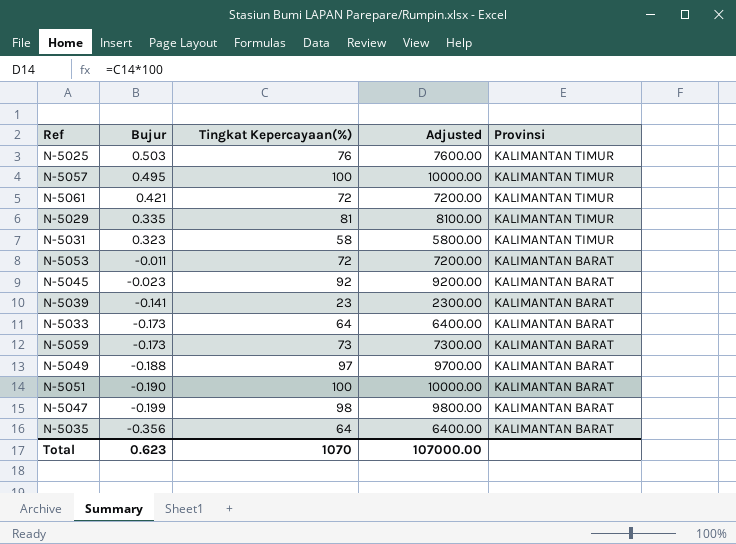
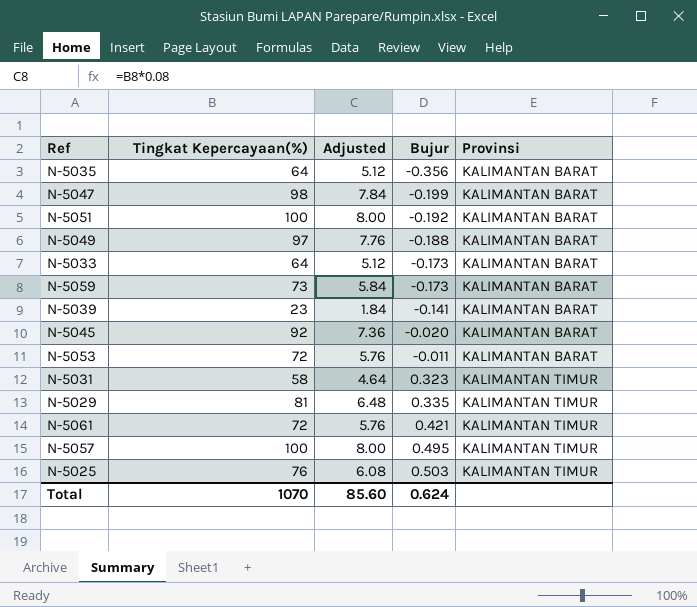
row order: Bujur descending -> Bujur ascending
column Adjusted | formula: [Tingkat Kepercayaan(%)] * 100 -> [Tingkat Kepercayaan(%)] * 0.08
column Bujur | position: 2 -> 4
N-5051 | Bujur: -0.190 -> -0.192
N-5045 | Bujur: -0.023 -> -0.020
Total | Adjusted: 107000.00 -> 85.60
Total | Bujur: 0.623 -> 0.624

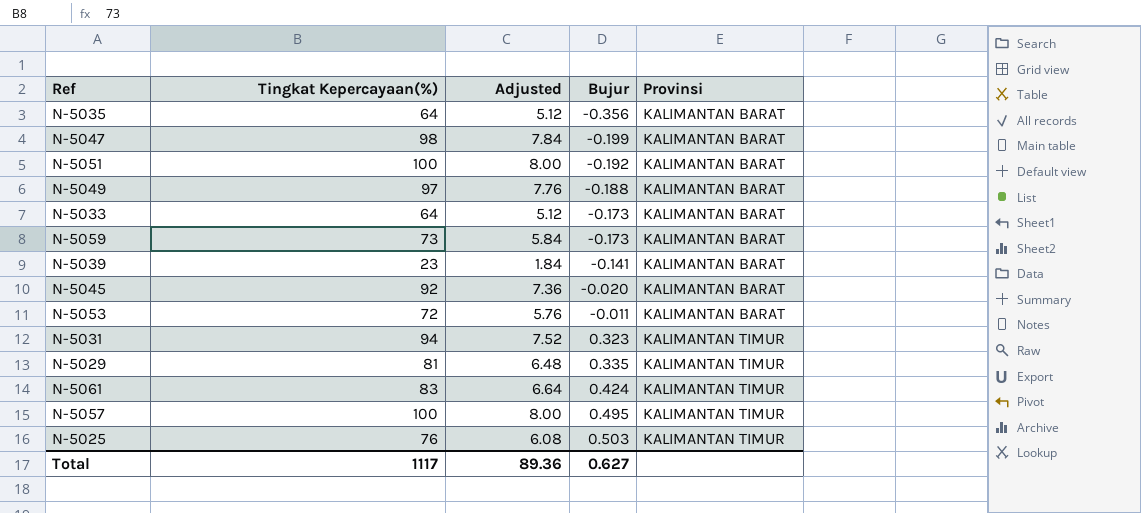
N-5031 | Tingkat Kepercayaan(%): 58 -> 94
N-5031 | Adjusted: 4.64 -> 7.52
N-5061 | Tingkat Kepercayaan(%): 72 -> 83
N-5061 | Adjusted: 5.76 -> 6.64
N-5061 | Bujur: 0.421 -> 0.424
Total | Tingkat Kepercayaan(%): 1070 -> 1117
Total | Adjusted: 85.60 -> 89.36
Total | Bujur: 0.624 -> 0.627

